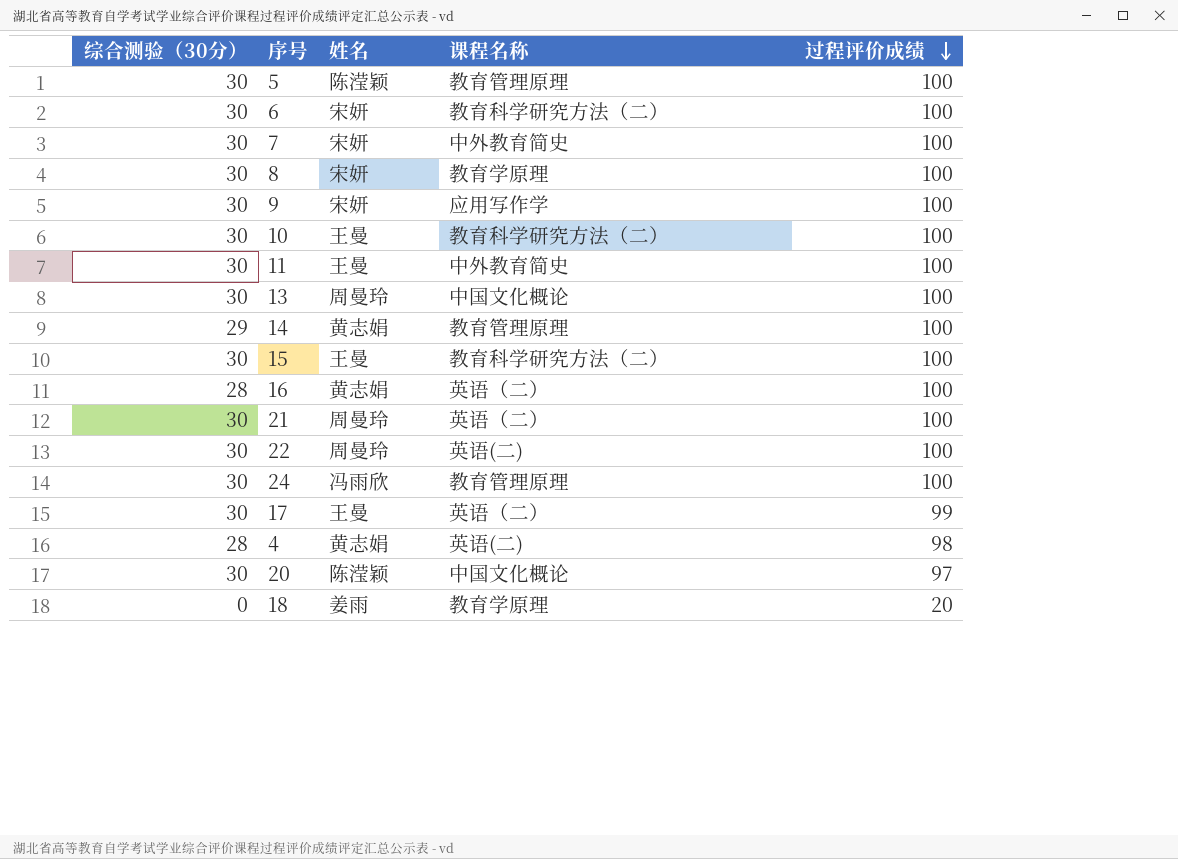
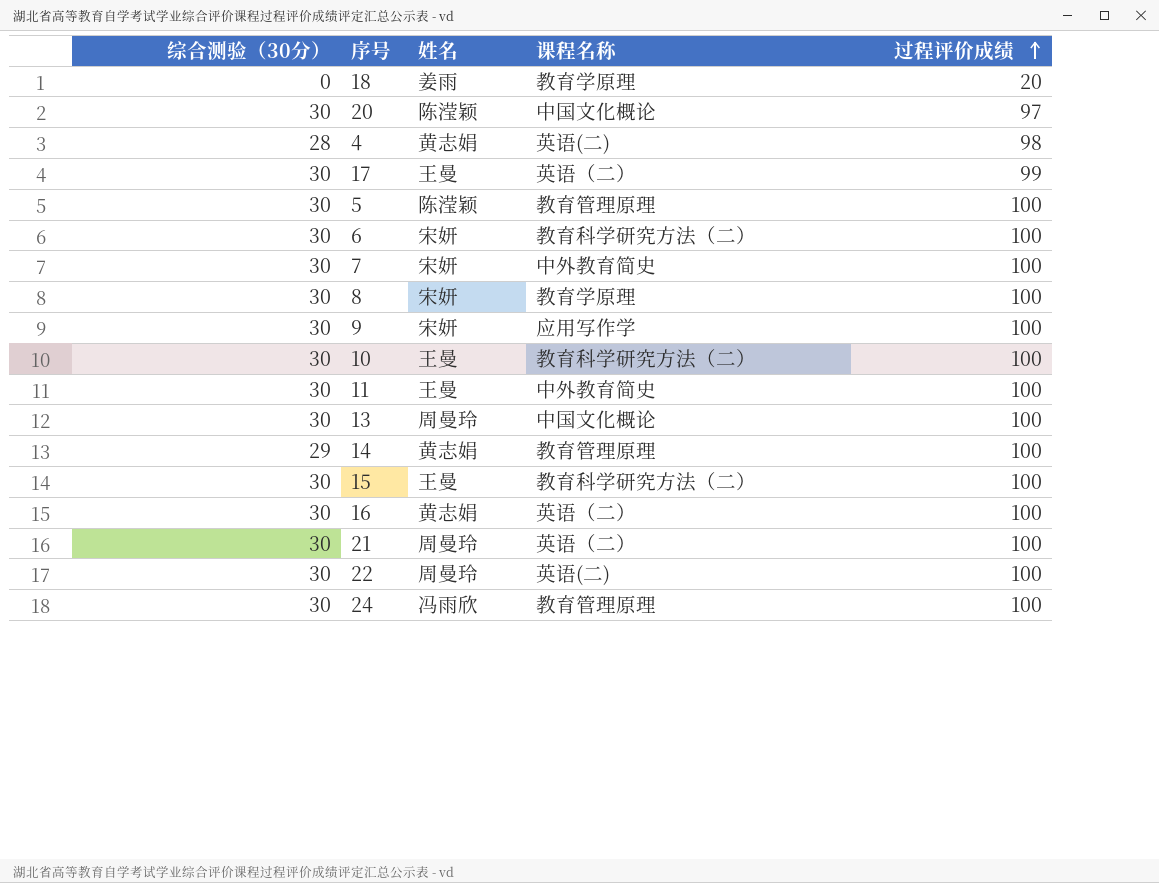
row order: 过程评价成绩 descending -> 过程评价成绩 ascending
16 | 综合测验（30分）: 28 -> 30

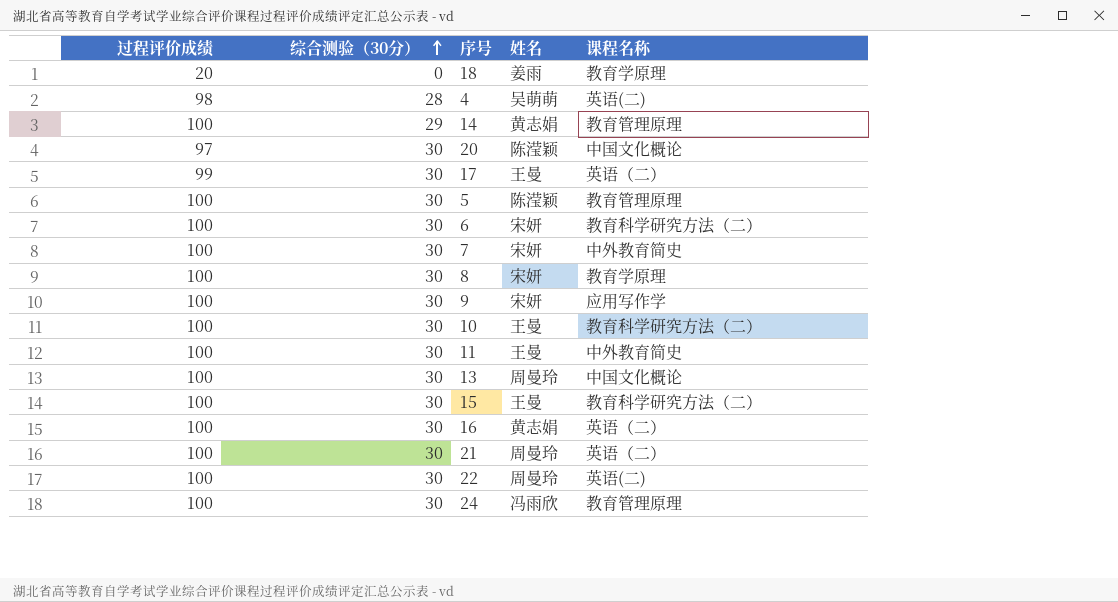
row order: 过程评价成绩 ascending -> 综合测验（30分） ascending
column 过程评价成绩 | position: 5 -> 1
4 | 姓名: 黄志娟 -> 吴萌萌

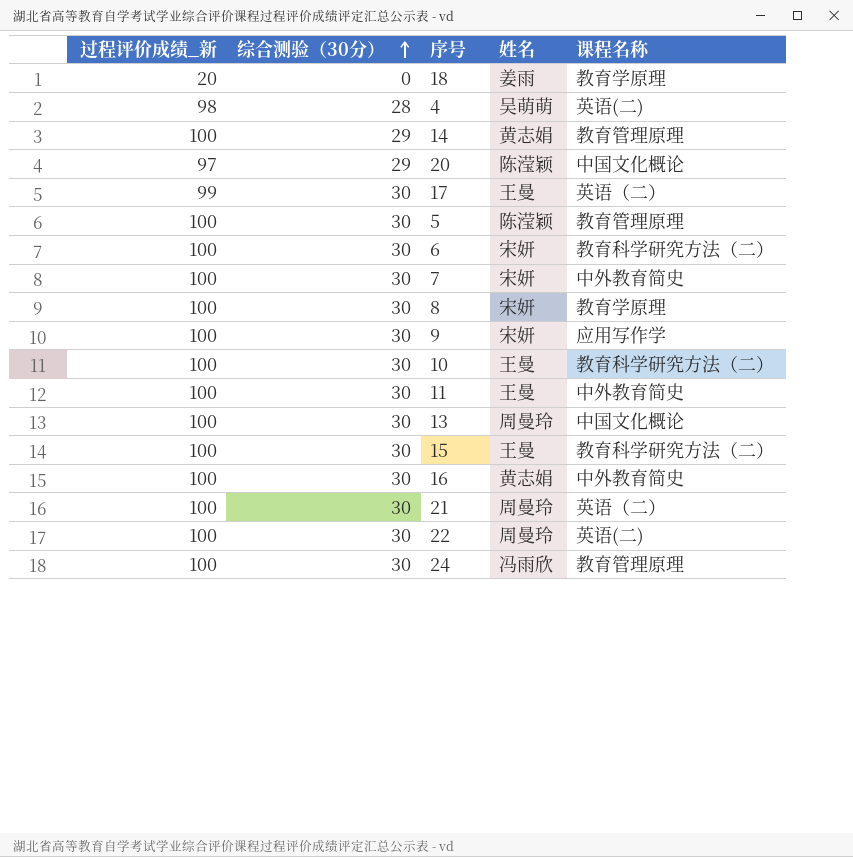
column name: 过程评价成绩 -> 过程评价成绩_新
20 | 综合测验（30分）: 30 -> 29
16 | 课程名称: 英语（二） -> 中外教育简史

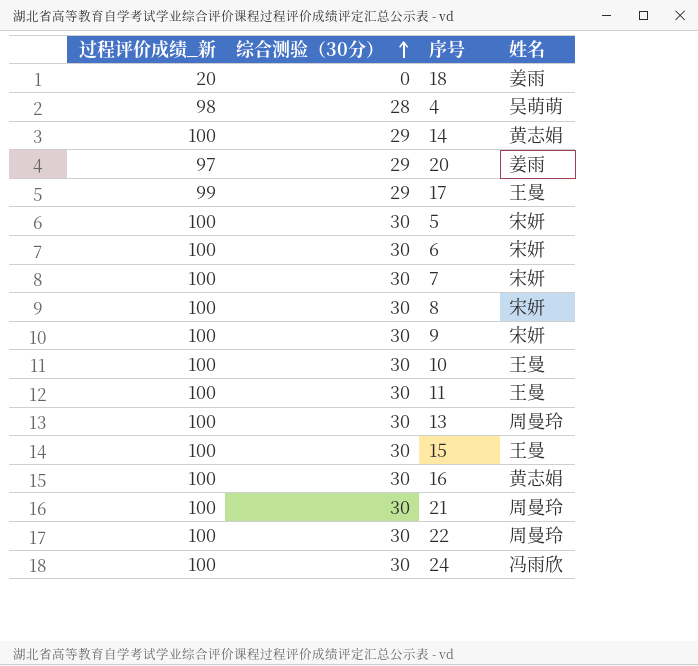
column 课程名称 | position: 5 -> none
20 | 姓名: 陈滢颖 -> 姜雨
17 | 综合测验（30分）: 30 -> 29
5 | 姓名: 陈滢颖 -> 宋妍

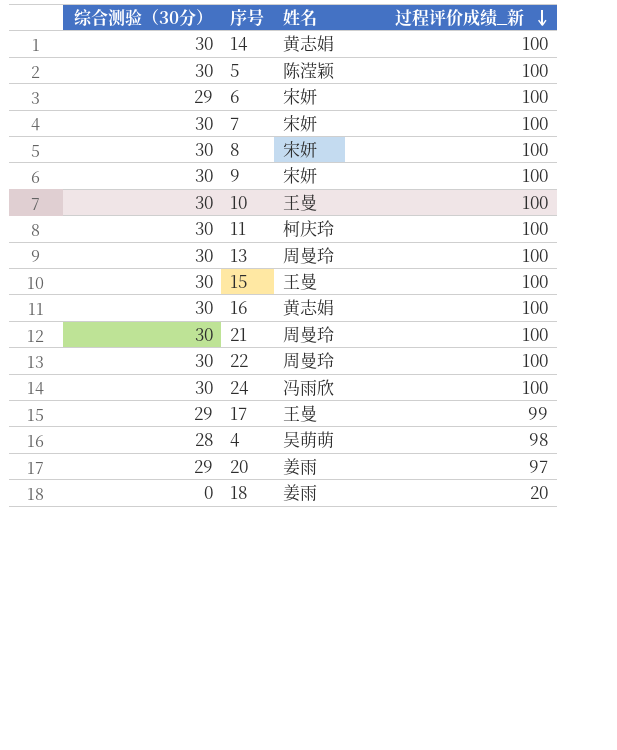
row order: 综合测验（30分） ascending -> 过程评价成绩_新 descending
column 过程评价成绩_新 | position: 1 -> 4
14 | 综合测验（30分）: 29 -> 30
5 | 姓名: 宋妍 -> 陈滢颖
6 | 综合测验（30分）: 30 -> 29
11 | 姓名: 王曼 -> 柯庆玲

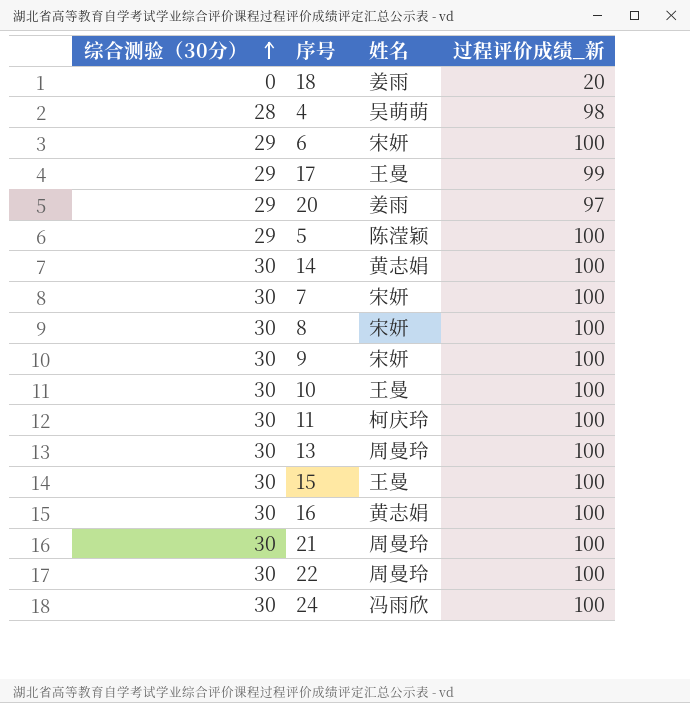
row order: 过程评价成绩_新 descending -> 综合测验（30分） ascending
5 | 综合测验（30分）: 30 -> 29

